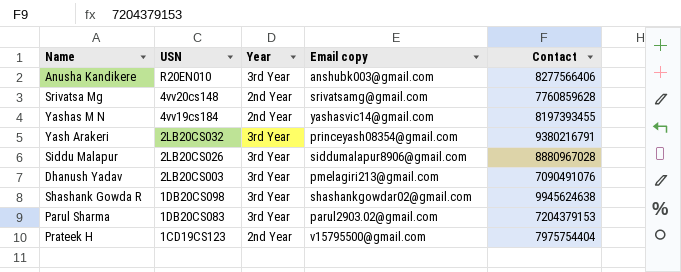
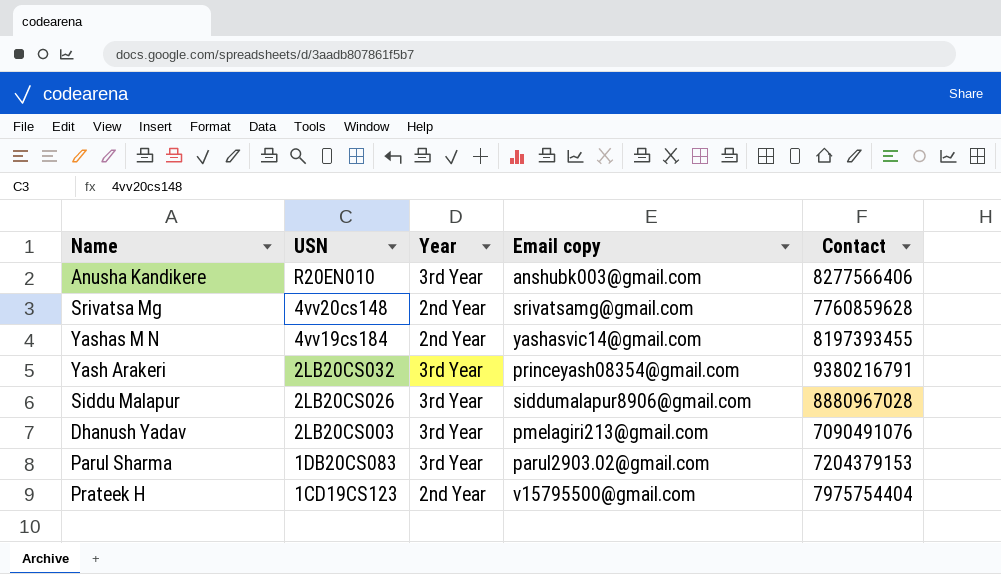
row Shashank Gowda R: 1DB20CS098 | 3rd Year | shashankgowdar02@gmail.com | 9945624638 -> none

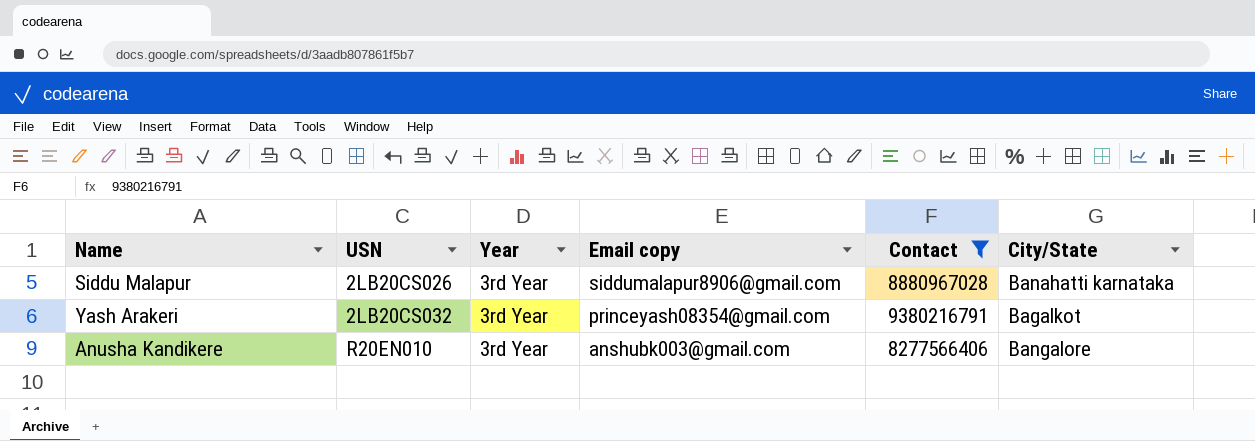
filter: none -> Contact >= 8277566406
row order: USN descending -> USN ascending
column City/State | position: none -> 6

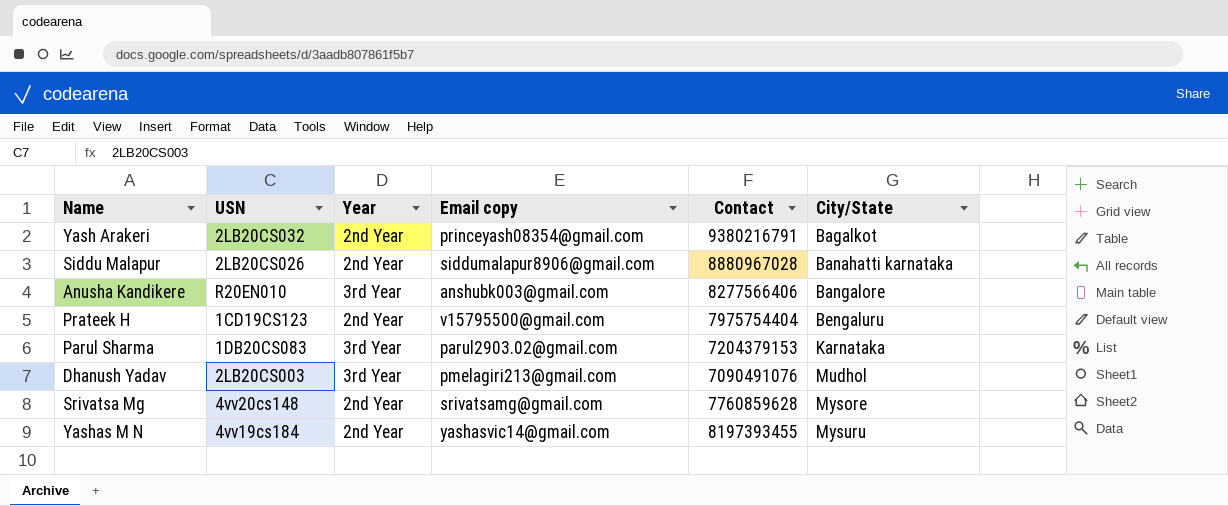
filter: Contact >= 8277566406 -> none
row order: USN ascending -> City/State ascending
Yash Arakeri | Year: 3rd Year -> 2nd Year
Siddu Malapur | Year: 3rd Year -> 2nd Year

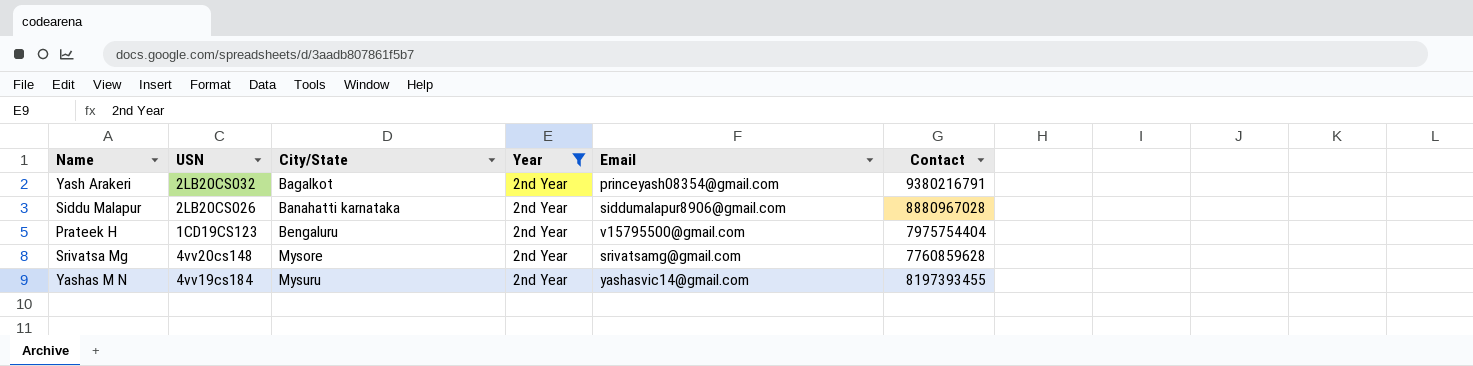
filter: none -> Year = 2nd Year
column City/State | position: 6 -> 3
column name: Email copy -> Email

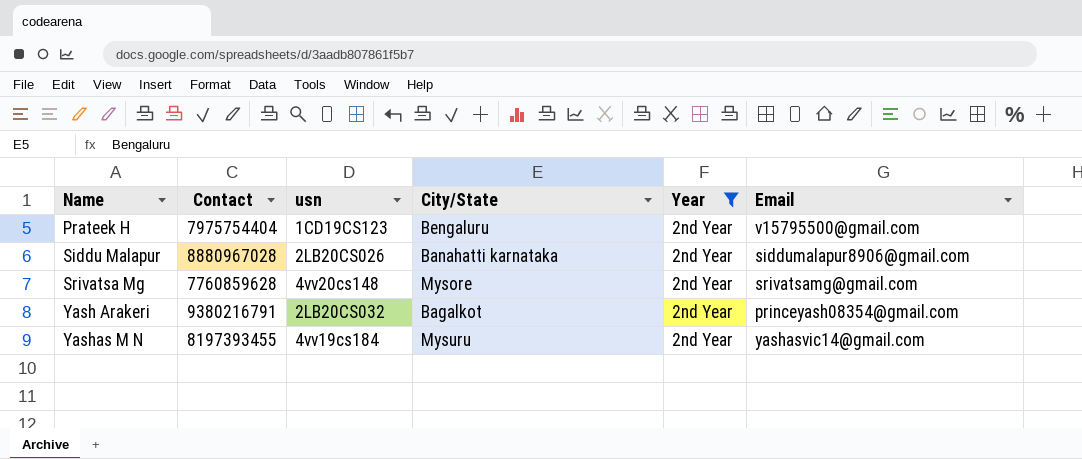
row order: City/State ascending -> Name ascending
column Contact | position: 6 -> 2
column name: USN -> usn

